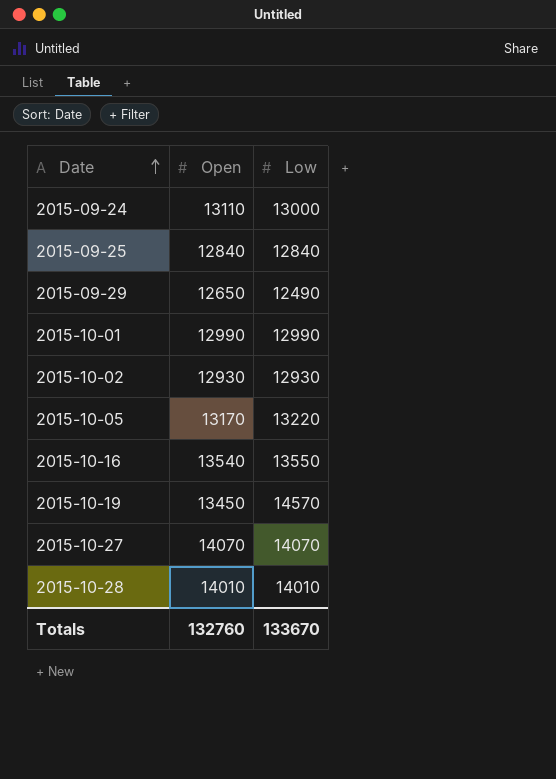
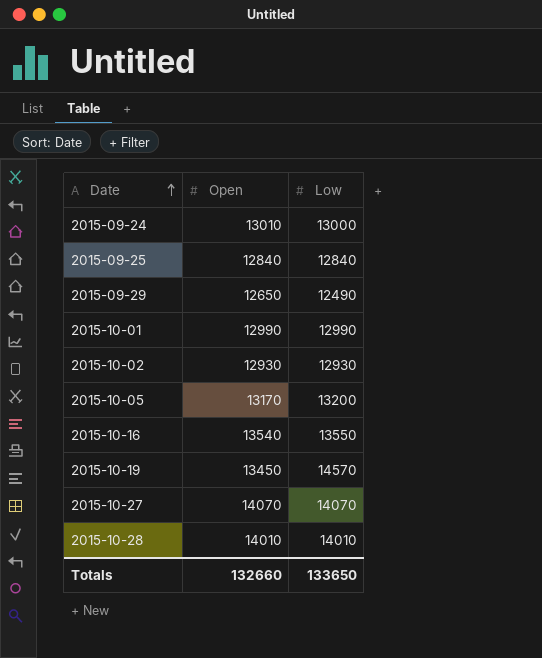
2015-09-24 | Open: 13110 -> 13010
2015-10-05 | Low: 13220 -> 13200
Totals | Open: 132760 -> 132660
Totals | Low: 133670 -> 133650

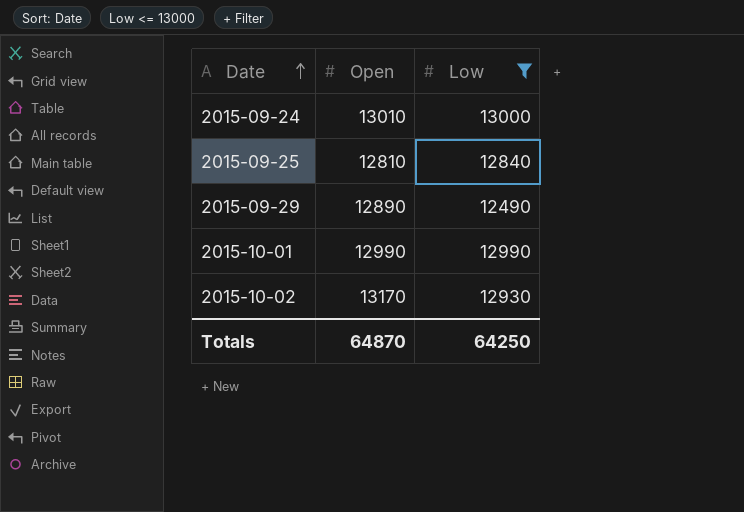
filter: none -> Low <= 13000
2015-09-25 | Open: 12840 -> 12810
2015-09-29 | Open: 12650 -> 12890
2015-10-02 | Open: 12930 -> 13170
Totals | Open: 132660 -> 64870
Totals | Low: 133650 -> 64250

